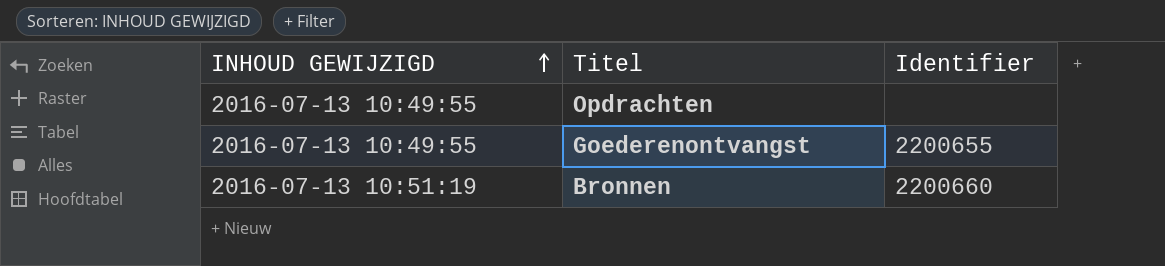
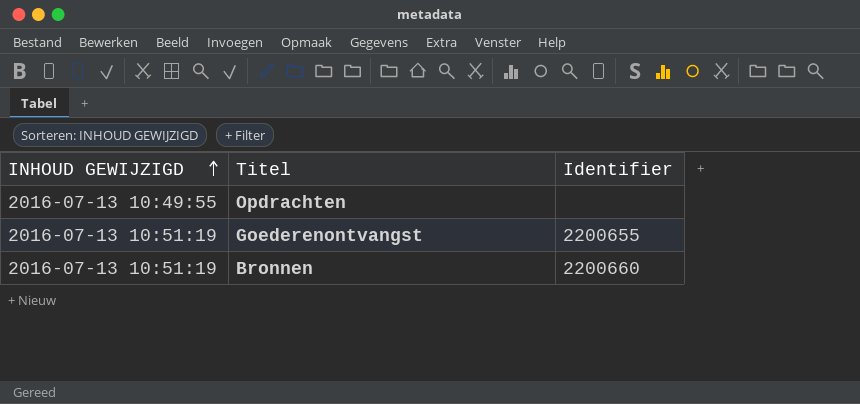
Goederenontvangst | INHOUD GEWIJZIGD: 2016-07-13 10:49:55 -> 2016-07-13 10:51:19

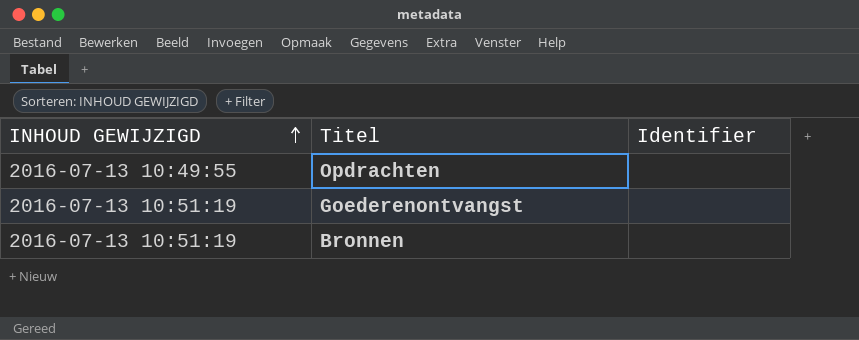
Goederenontvangst | Identifier: 2200655 -> none
Bronnen | Identifier: 2200660 -> none

